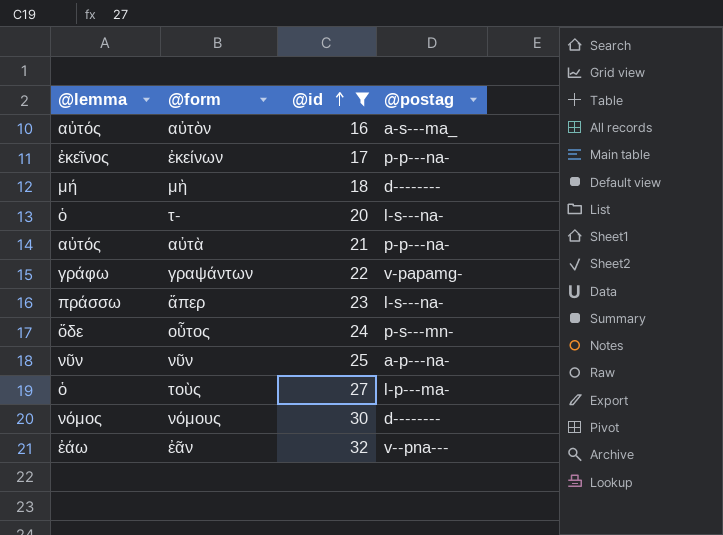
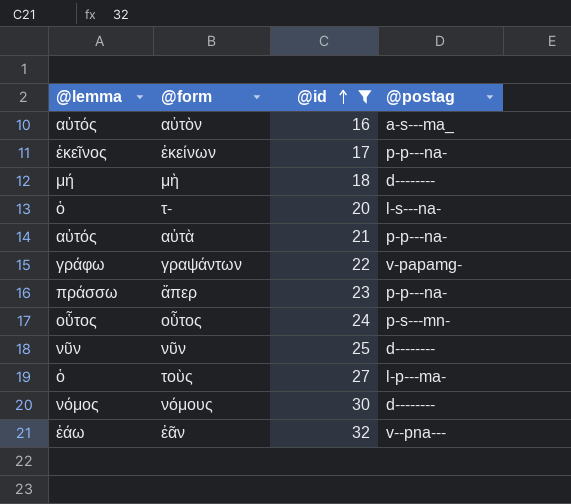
ἅπερ | @postag: l-s---na- -> p-p---na-
οὗτος | @lemma: ὅδε -> οὗτος
νῦν | @postag: a-p---na- -> d--------

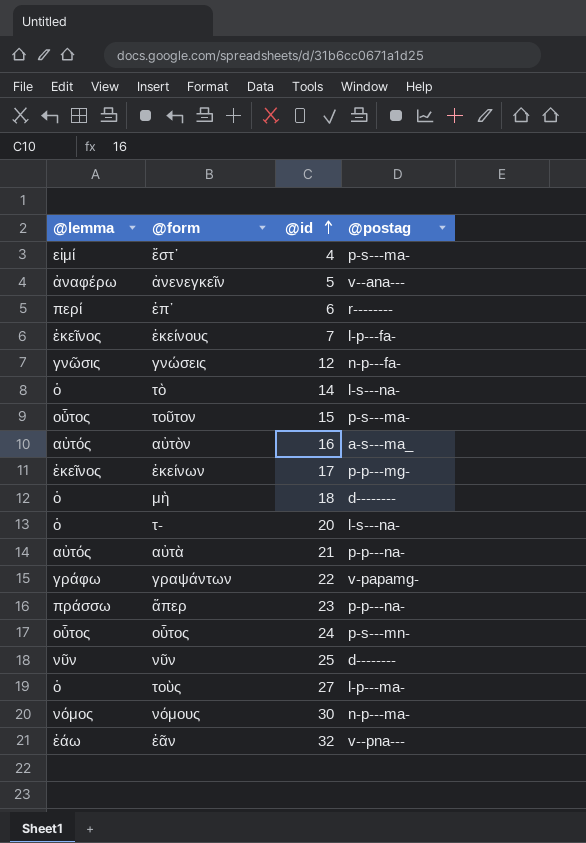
filter: @id >= 16 -> none
ἐκείνων | @postag: p-p---na- -> p-p---mg-
μὴ | @lemma: μή -> ὁ
νόμους | @postag: d-------- -> n-p---ma-

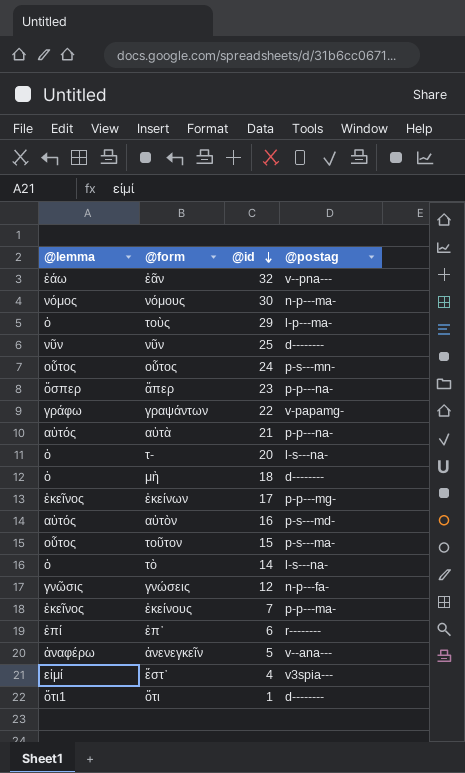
row order: @id ascending -> @id descending
τοὺς | @id: 27 -> 29
ἅπερ | @lemma: πράσσω -> ὅσπερ
αὐτὸν | @postag: a-s---ma_ -> p-s---md-
ἐκείνους | @postag: l-p---fa- -> p-p---ma-
ἐπ᾽ | @lemma: περί -> ἐπί
ἔστ᾽ | @postag: p-s---ma- -> v3spia---
row ὅτι: none -> ὅτι1 | 1 | d--------

